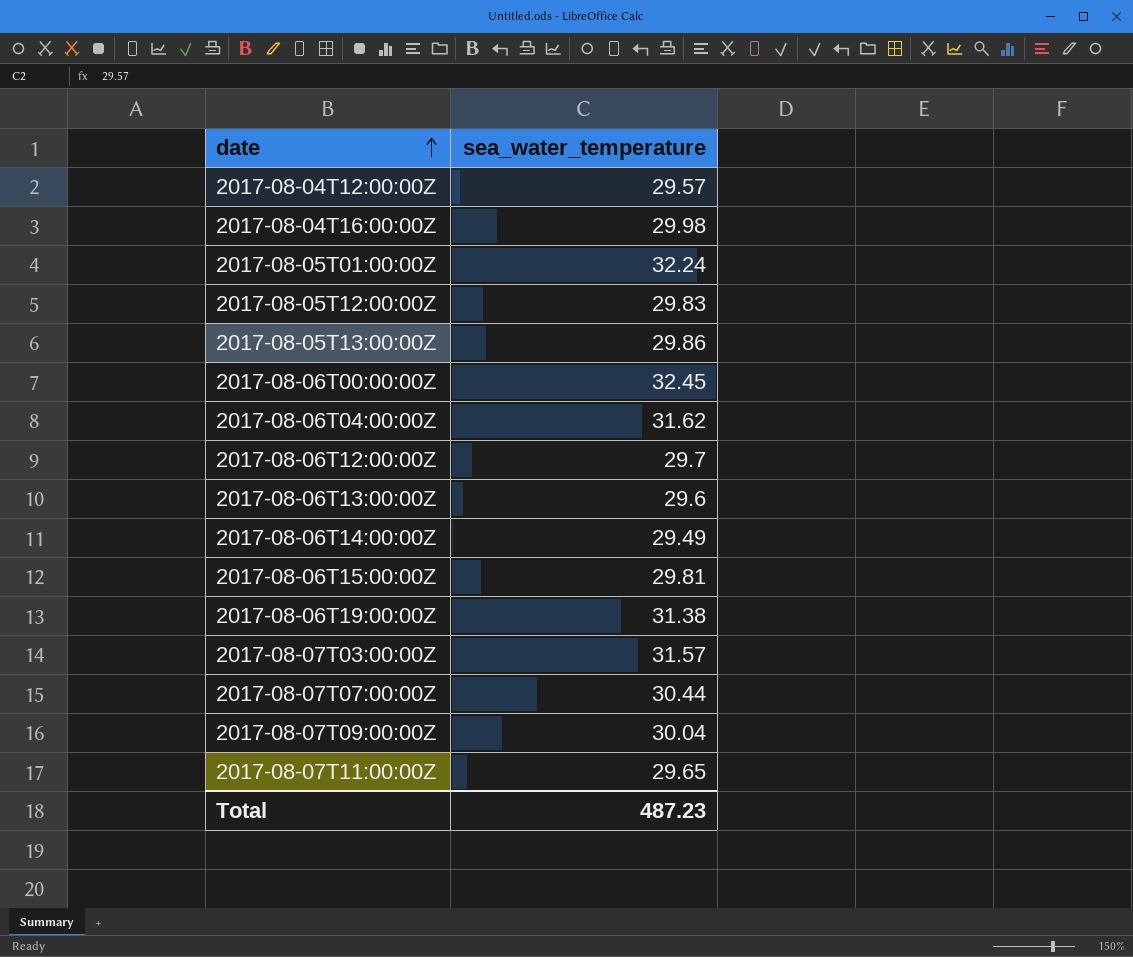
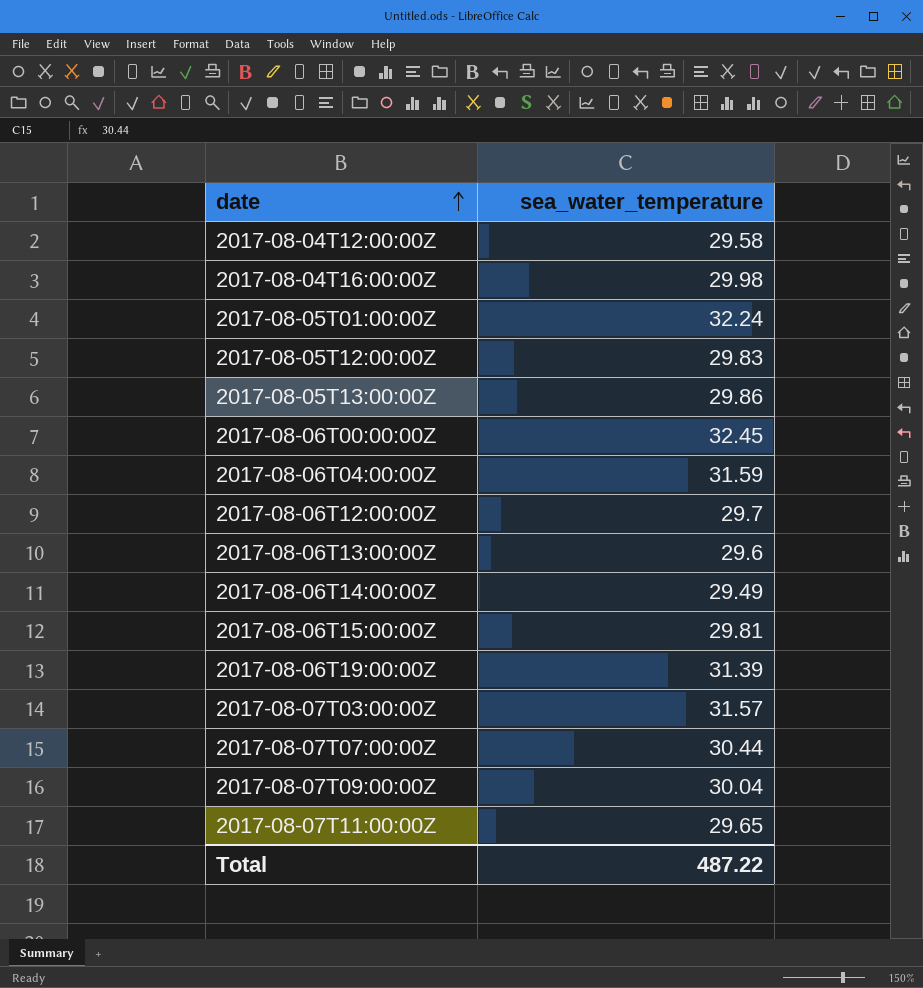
2017-08-04T12:00:00Z | sea_water_temperature: 29.57 -> 29.58
2017-08-06T04:00:00Z | sea_water_temperature: 31.62 -> 31.59
2017-08-06T19:00:00Z | sea_water_temperature: 31.38 -> 31.39
Total | sea_water_temperature: 487.23 -> 487.22

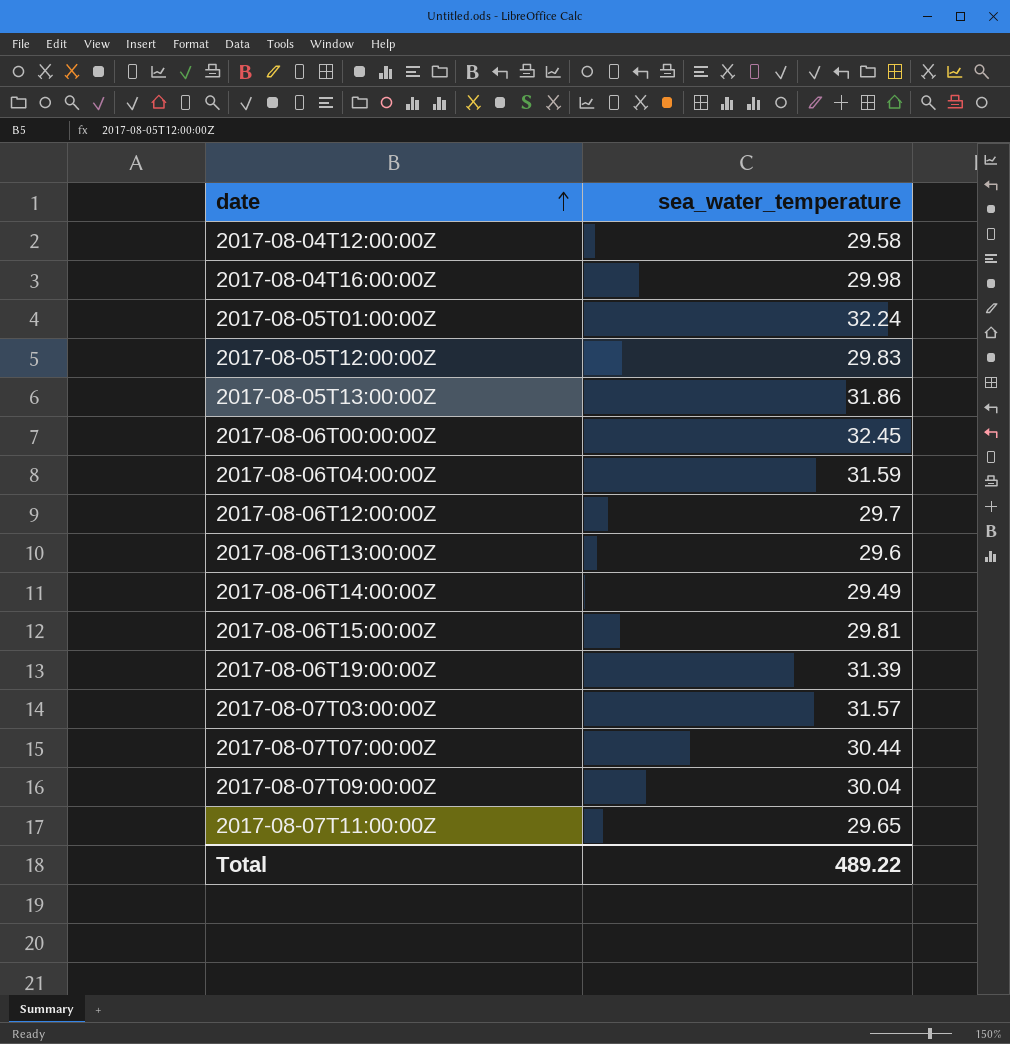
2017-08-05T13:00:00Z | sea_water_temperature: 29.86 -> 31.86
Total | sea_water_temperature: 487.22 -> 489.22

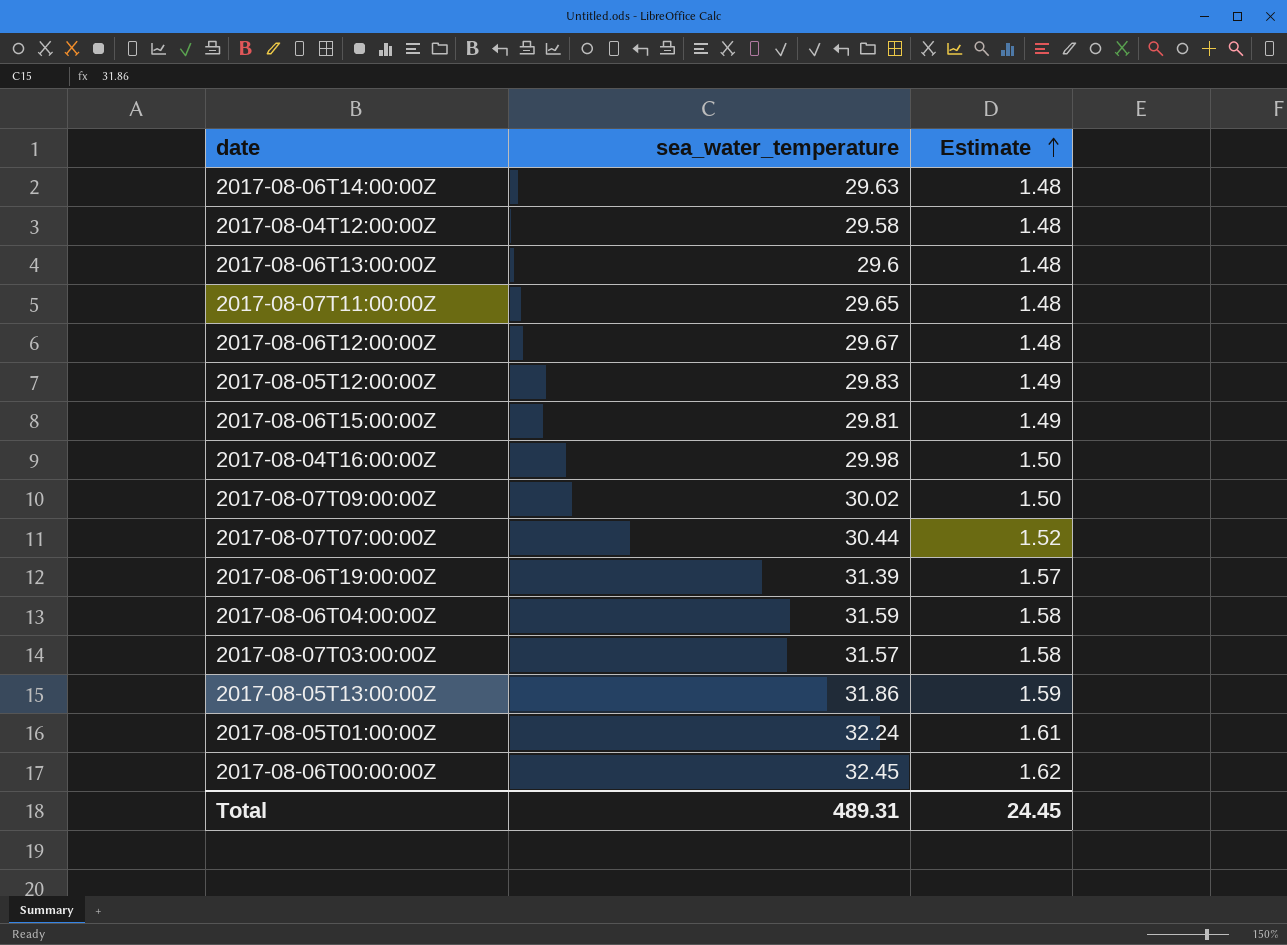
row order: date ascending -> Estimate ascending
column Estimate | formula: none -> [sea_water_temperature] * 0.05
2017-08-06T14:00:00Z | sea_water_temperature: 29.49 -> 29.63
2017-08-06T12:00:00Z | sea_water_temperature: 29.7 -> 29.67
2017-08-07T09:00:00Z | sea_water_temperature: 30.04 -> 30.02
Total | sea_water_temperature: 489.22 -> 489.31

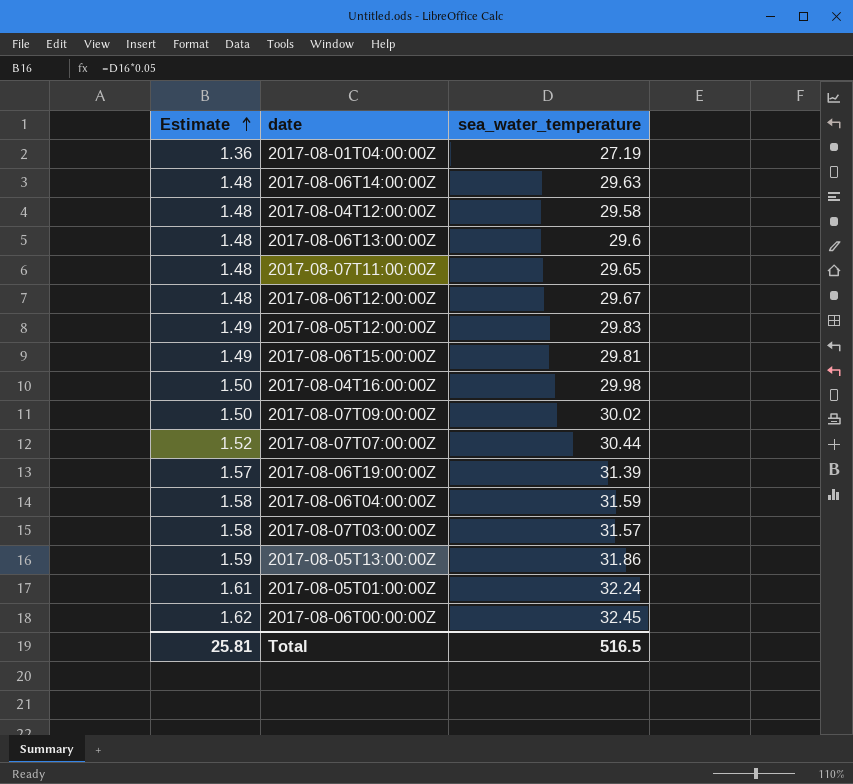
column Estimate | position: 3 -> 1
row 2017-08-01T04:00:00Z: none -> 1.36 | 27.19
Total | Estimate: 24.45 -> 25.81
Total | sea_water_temperature: 489.31 -> 516.5

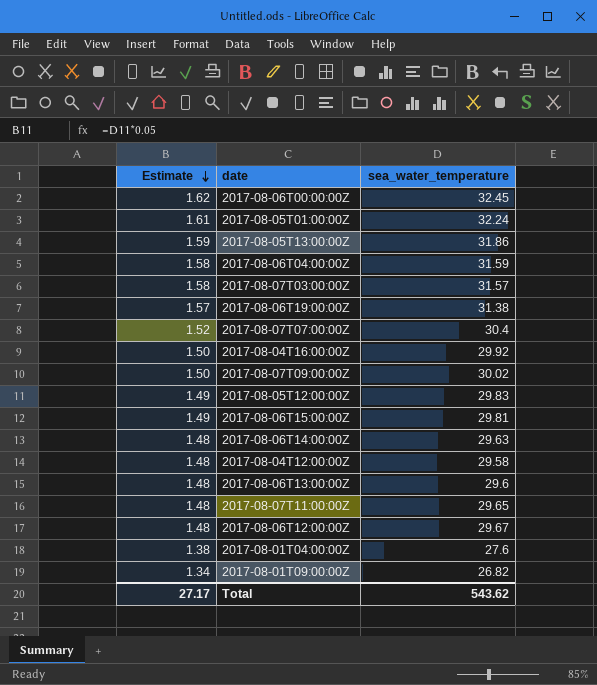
row order: Estimate ascending -> Estimate descending
2017-08-06T19:00:00Z | sea_water_temperature: 31.39 -> 31.38
2017-08-07T07:00:00Z | sea_water_temperature: 30.44 -> 30.4
2017-08-04T16:00:00Z | sea_water_temperature: 29.98 -> 29.92
2017-08-01T04:00:00Z | Estimate: 1.36 -> 1.38
2017-08-01T04:00:00Z | sea_water_temperature: 27.19 -> 27.6
row 2017-08-01T09:00:00Z: none -> 1.34 | 26.82
Total | Estimate: 25.81 -> 27.17
Total | sea_water_temperature: 516.5 -> 543.62

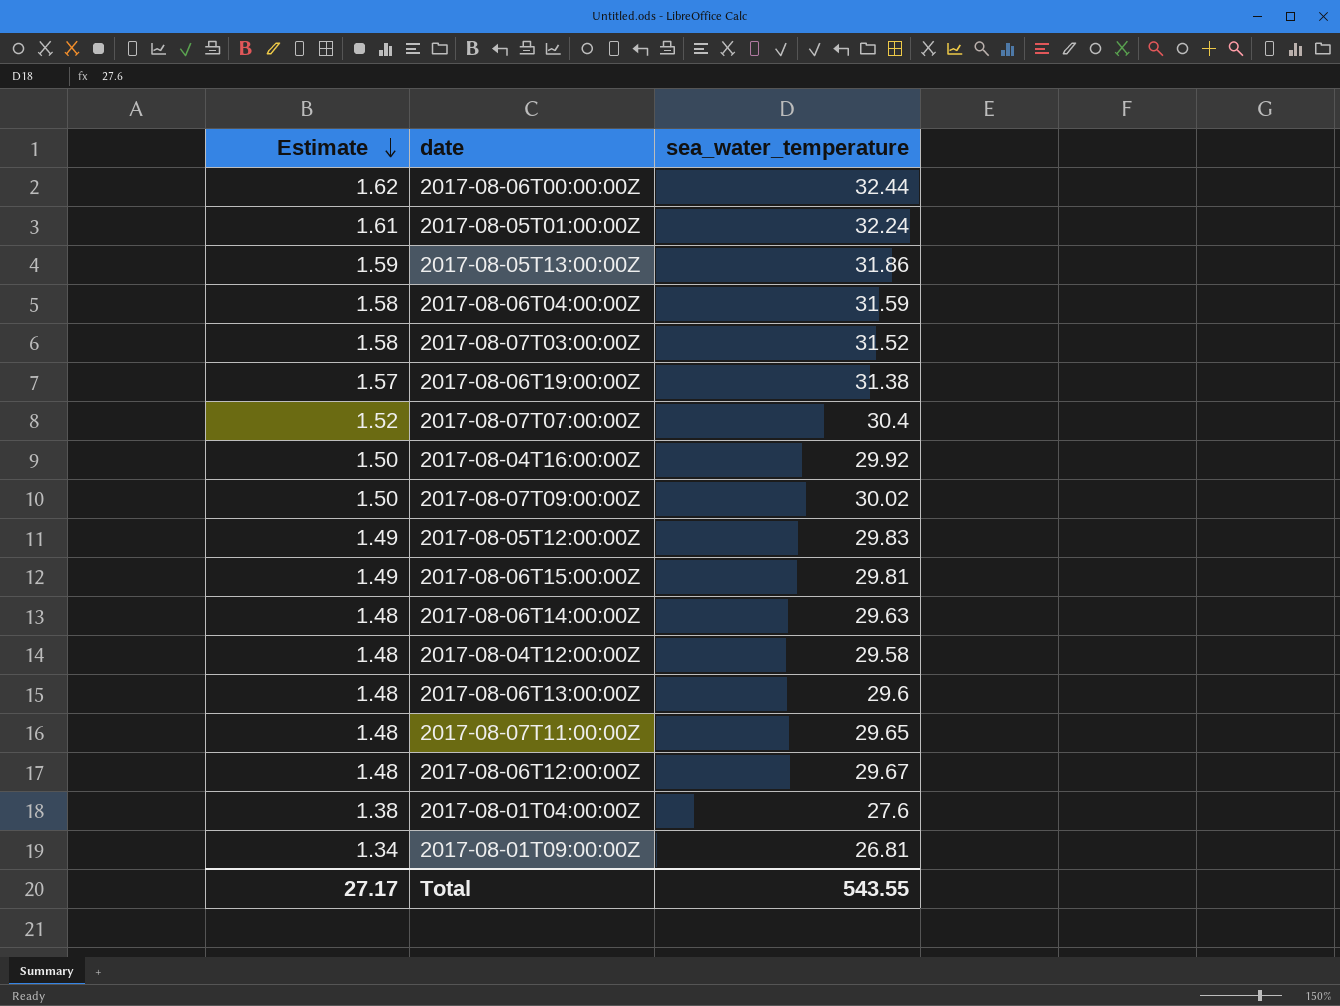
2017-08-06T00:00:00Z | sea_water_temperature: 32.45 -> 32.44
2017-08-07T03:00:00Z | sea_water_temperature: 31.57 -> 31.52
2017-08-01T09:00:00Z | sea_water_temperature: 26.82 -> 26.81
Total | sea_water_temperature: 543.62 -> 543.55

